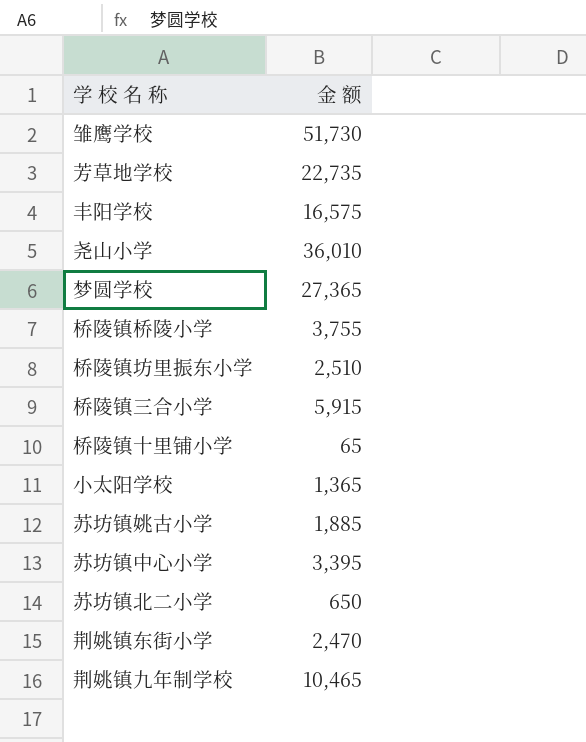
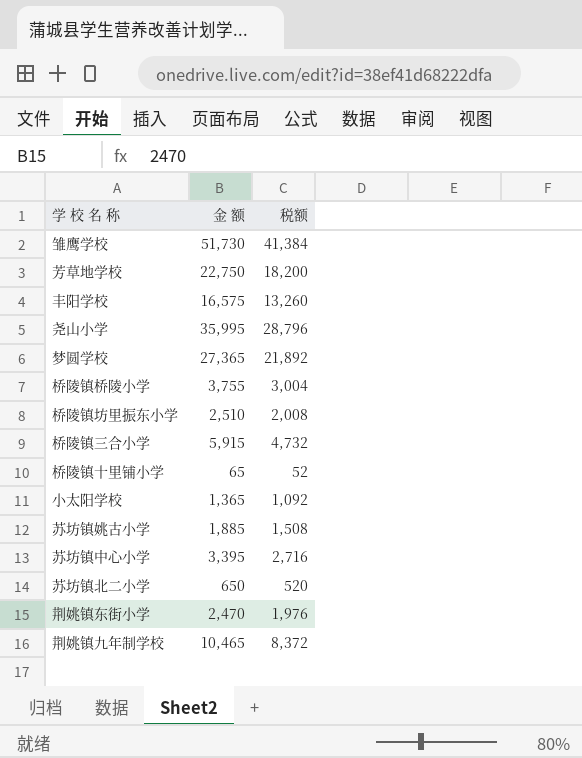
column 税额 | formula: none -> [金 额] * 0.8
芳草地学校 | 金 额: 22,735 -> 22,750
尧山小学 | 金 额: 36,010 -> 35,995

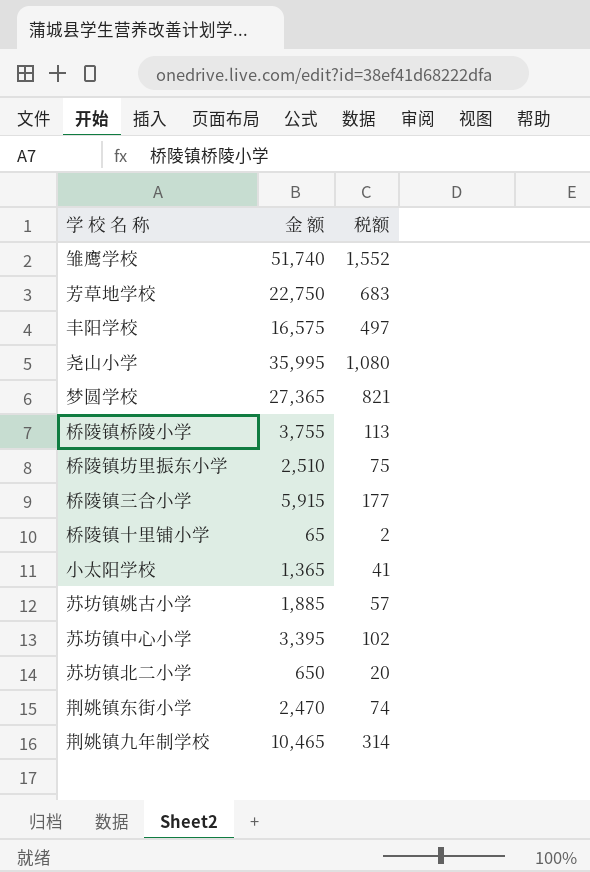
column 税额 | formula: [金 额] * 0.8 -> [金 额] * 0.03
雏鹰学校 | 金 额: 51,730 -> 51,740

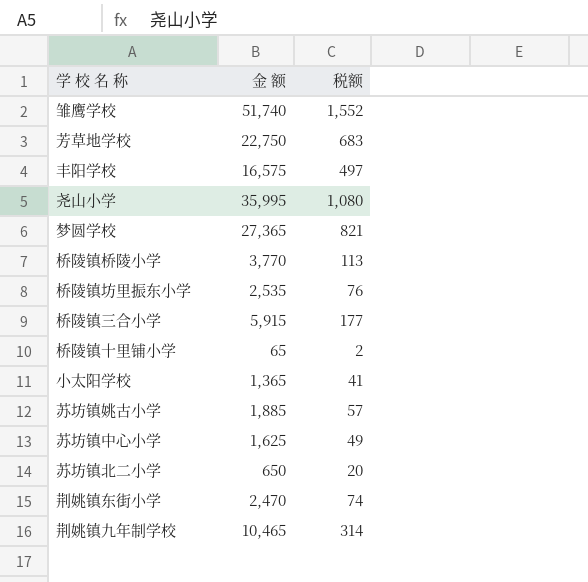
桥陵镇桥陵小学 | 金 额: 3,755 -> 3,770
桥陵镇坊里振东小学 | 金 额: 2,510 -> 2,535
桥陵镇坊里振东小学 | 税额: 75 -> 76
苏坊镇中心小学 | 金 额: 3,395 -> 1,625
苏坊镇中心小学 | 税额: 102 -> 49

